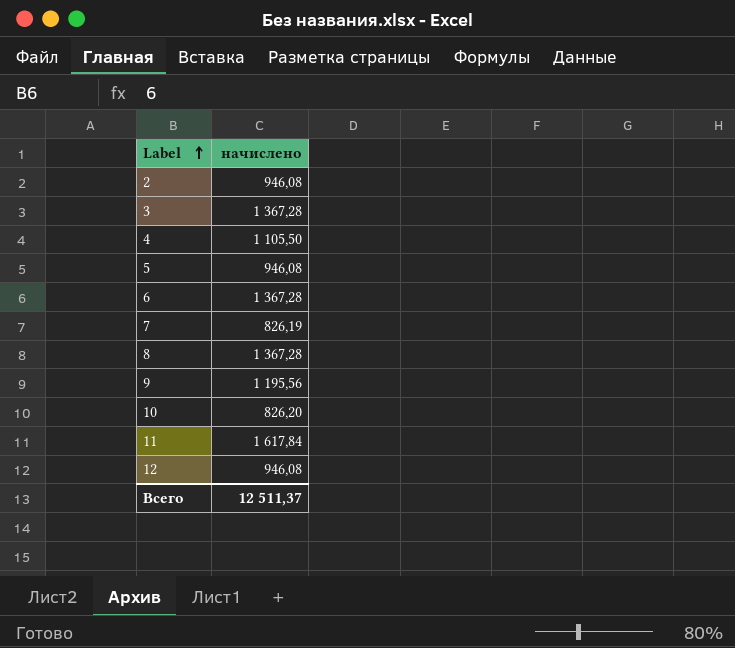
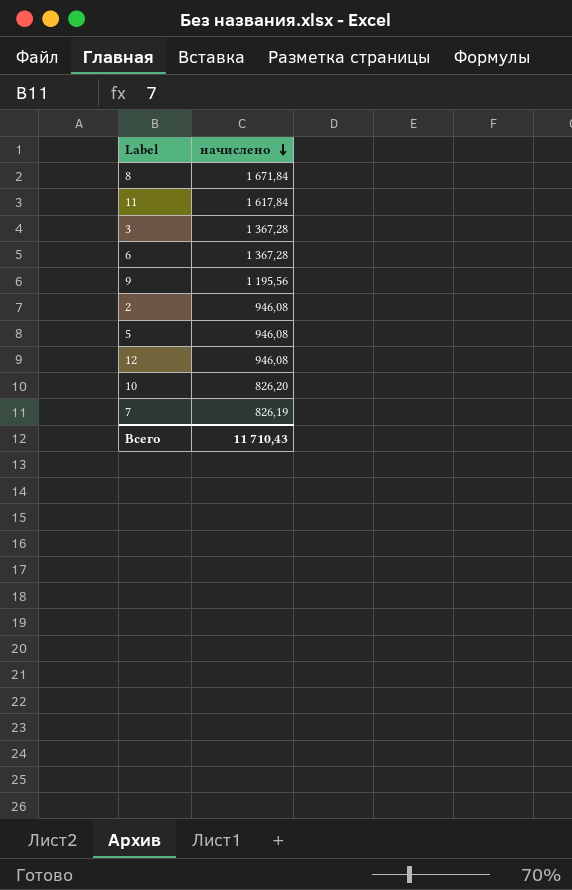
row order: Label ascending -> начислено descending
row 4: 1 105,50 -> none
8 | начислено: 1 367,28 -> 1 671,84
Всего | начислено: 12 511,37 -> 11 710,43

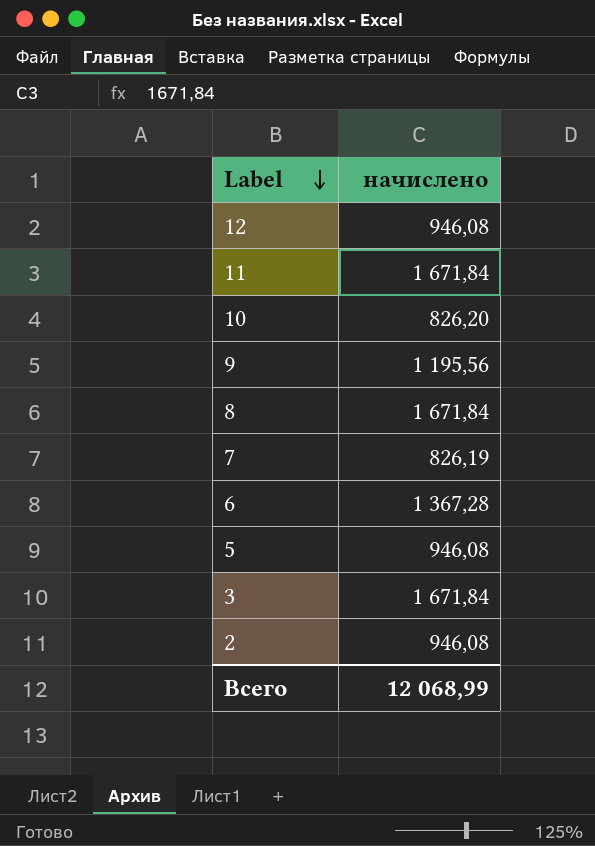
row order: начислено descending -> Label descending
11 | начислено: 1 617,84 -> 1 671,84
3 | начислено: 1 367,28 -> 1 671,84
Всего | начислено: 11 710,43 -> 12 068,99

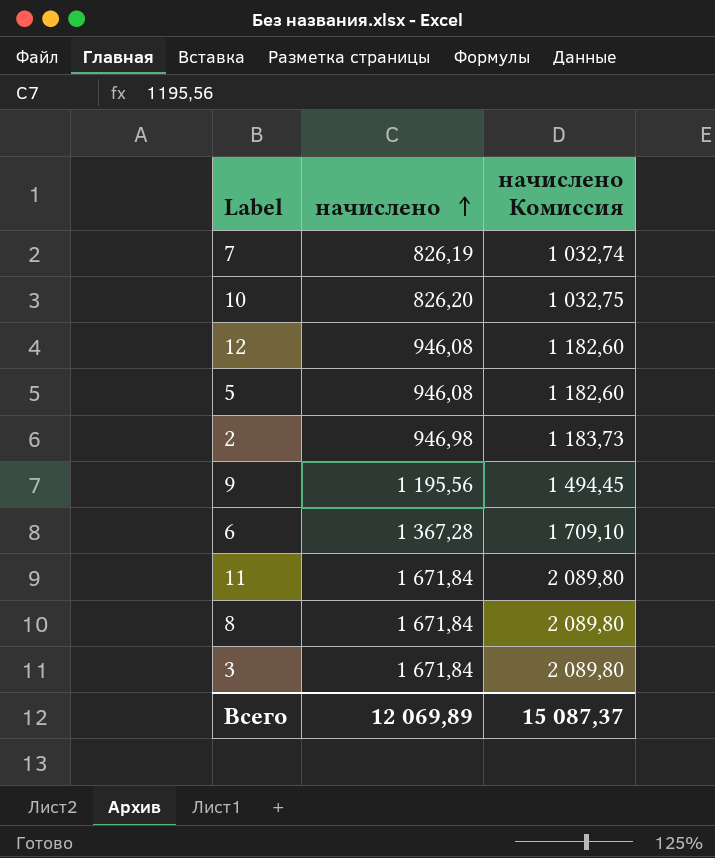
row order: Label descending -> начислено ascending
column начислено Комиссия | formula: none -> [начислено] * 1,25
2 | начислено: 946,08 -> 946,98
Всего | начислено: 12 068,99 -> 12 069,89

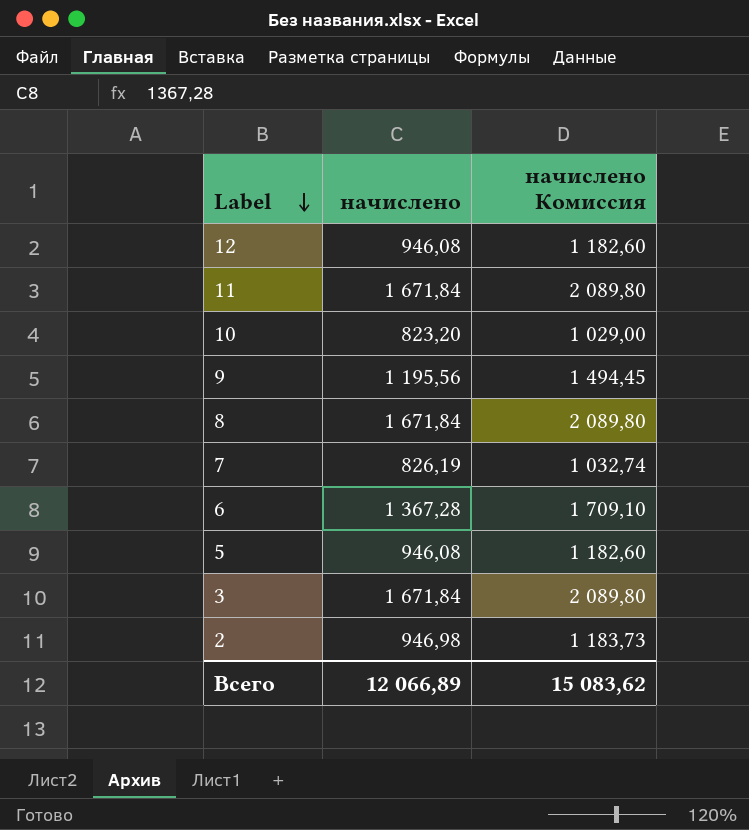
row order: начислено ascending -> Label descending
10 | начислено: 826,20 -> 823,20
10 | начислено Комиссия: 1 032,75 -> 1 029,00
Всего | начислено: 12 069,89 -> 12 066,89
Всего | начислено Комиссия: 15 087,37 -> 15 083,62

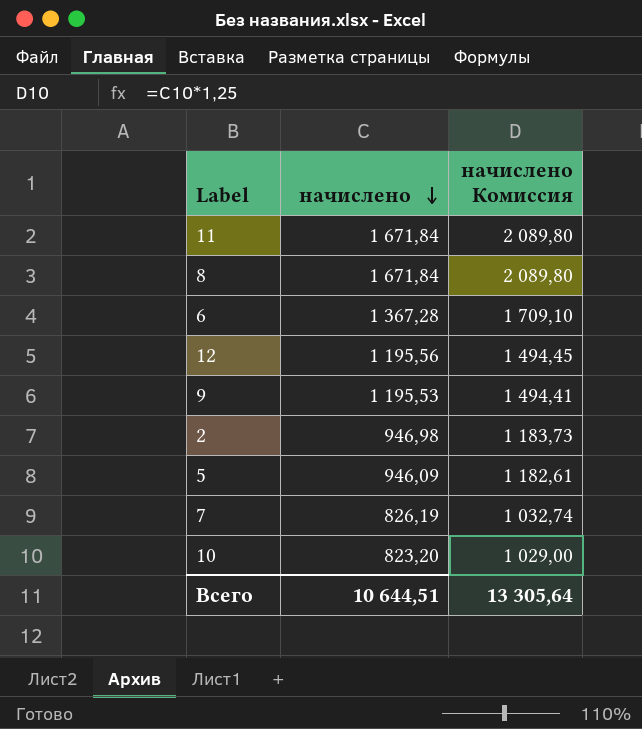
row order: Label descending -> начислено descending
row 3: 1 671,84 | 2 089,80 -> none
12 | начислено: 946,08 -> 1 195,56
12 | начислено Комиссия: 1 182,60 -> 1 494,45
9 | начислено: 1 195,56 -> 1 195,53
9 | начислено Комиссия: 1 494,45 -> 1 494,41
5 | начислено: 946,08 -> 946,09
5 | начислено Комиссия: 1 182,60 -> 1 182,61
Всего | начислено: 12 066,89 -> 10 644,51
Всего | начислено Комиссия: 15 083,62 -> 13 305,64

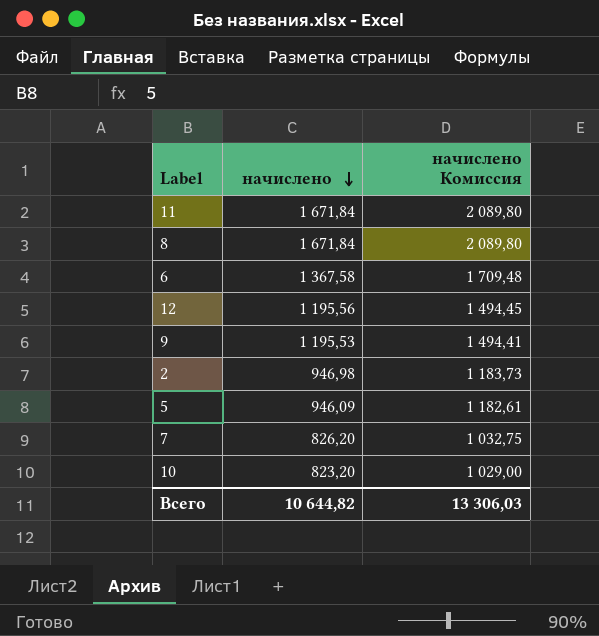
6 | начислено: 1 367,28 -> 1 367,58
6 | начислено Комиссия: 1 709,10 -> 1 709,48
7 | начислено: 826,19 -> 826,20
7 | начислено Комиссия: 1 032,74 -> 1 032,75
Всего | начислено: 10 644,51 -> 10 644,82
Всего | начислено Комиссия: 13 305,64 -> 13 306,03

